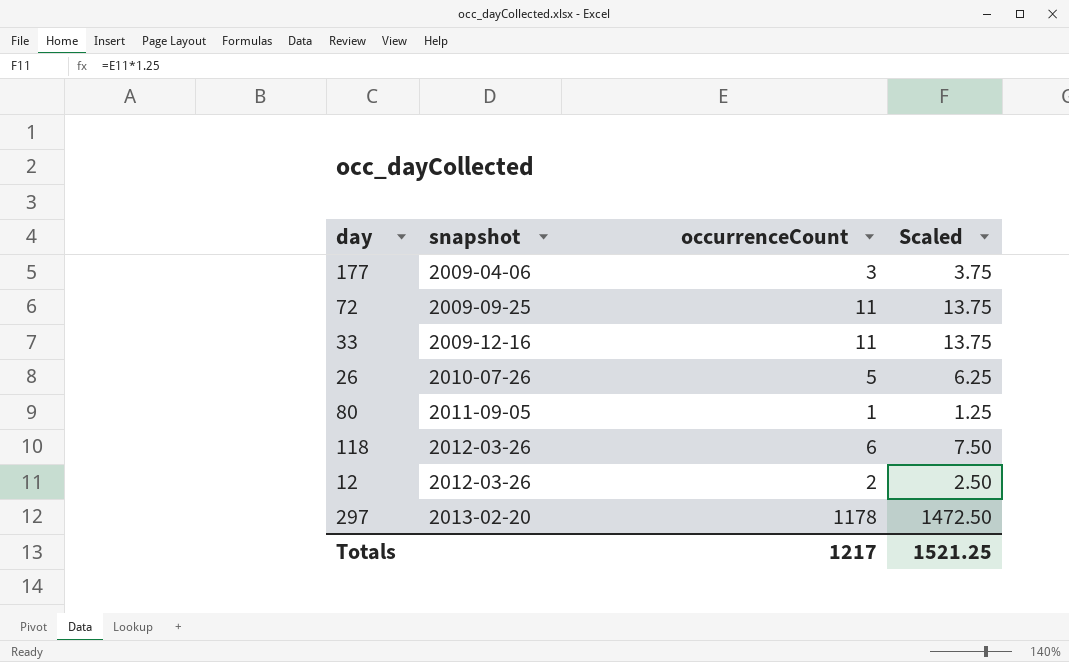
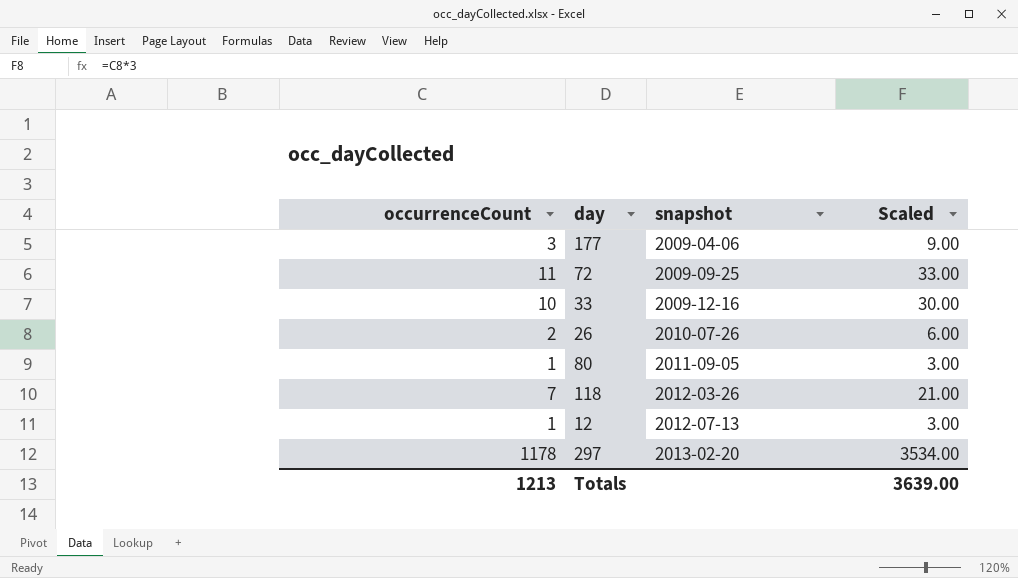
column occurrenceCount | position: 3 -> 1
column Scaled | formula: [occurrenceCount] * 1.25 -> [occurrenceCount] * 3
33 | occurrenceCount: 11 -> 10
26 | occurrenceCount: 5 -> 2
118 | occurrenceCount: 6 -> 7
12 | occurrenceCount: 2 -> 1
12 | snapshot: 2012-03-26 -> 2012-07-13
Totals | occurrenceCount: 1217 -> 1213
Totals | Scaled: 1521.25 -> 3639.00

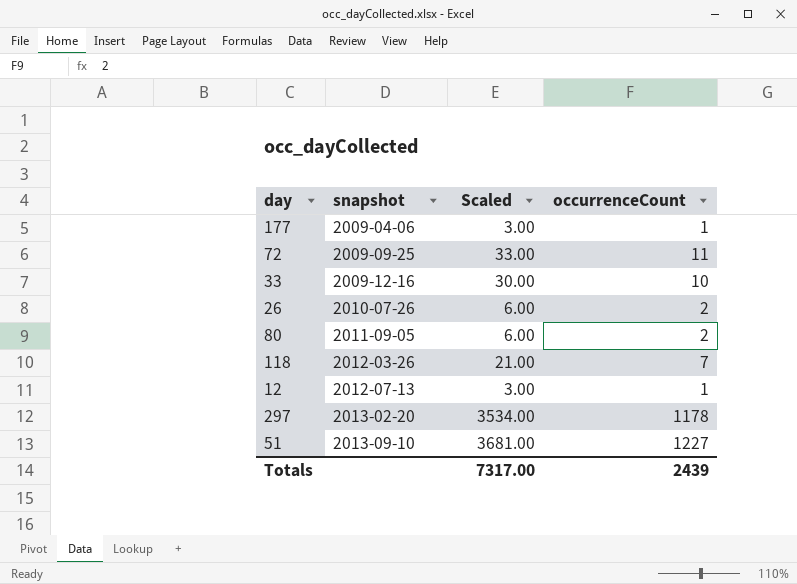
column occurrenceCount | position: 1 -> 4
177 | Scaled: 9.00 -> 3.00
177 | occurrenceCount: 3 -> 1
80 | Scaled: 3.00 -> 6.00
80 | occurrenceCount: 1 -> 2
row 51: none -> 2013-09-10 | 3681.00 | 1227
Totals | Scaled: 3639.00 -> 7317.00
Totals | occurrenceCount: 1213 -> 2439

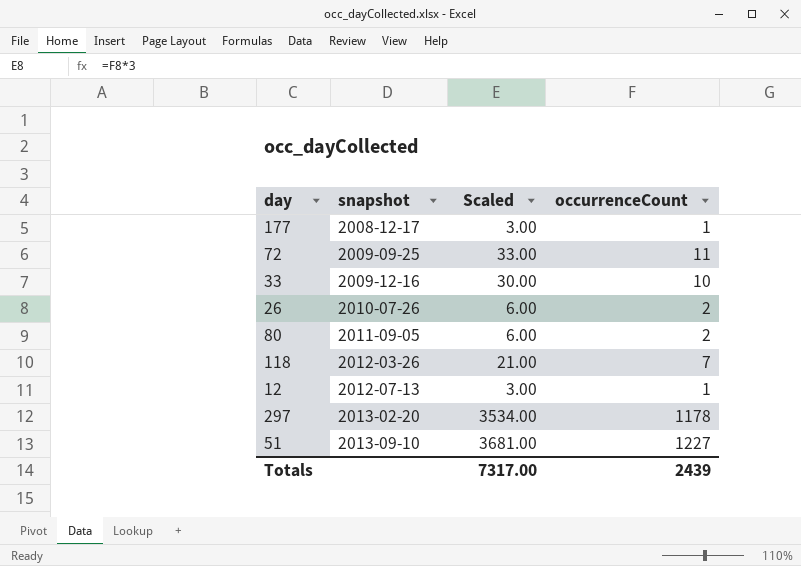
177 | snapshot: 2009-04-06 -> 2008-12-17

